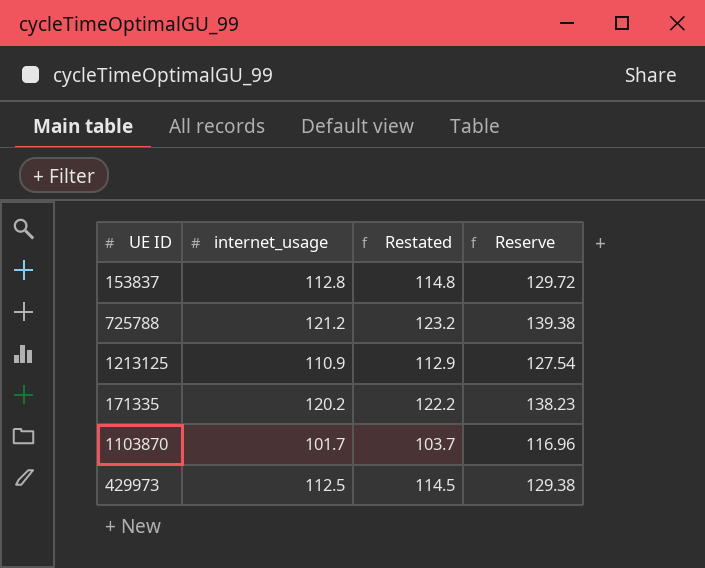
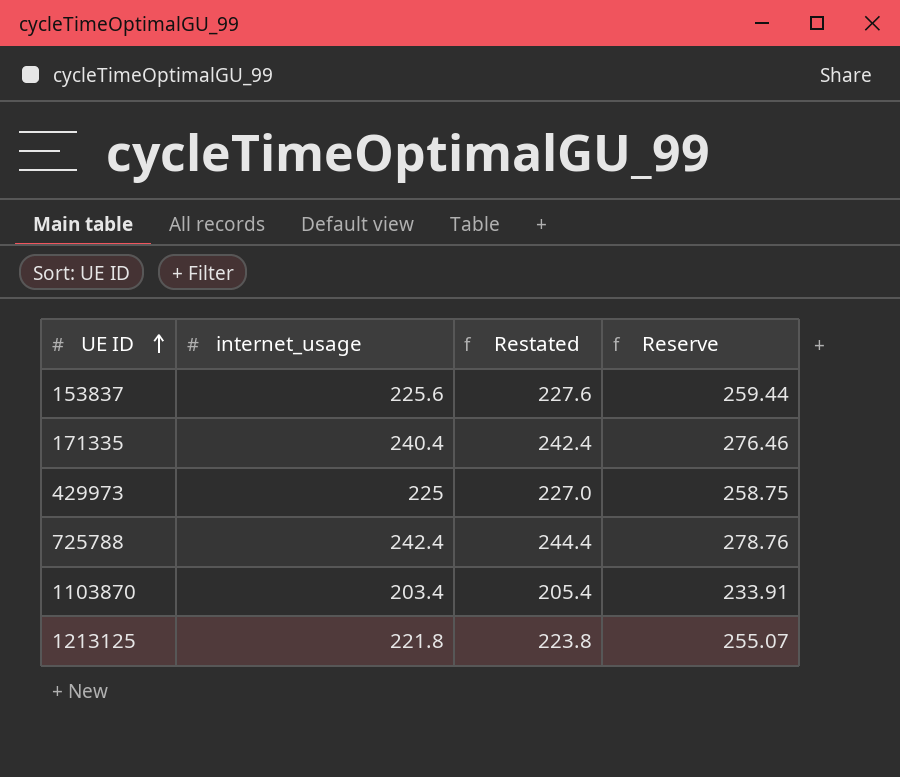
row order: none -> UE ID ascending
153837 | internet_usage: 112.8 -> 225.6
153837 | Restated: 114.8 -> 227.6
153837 | Reserve: 129.72 -> 259.44
171335 | internet_usage: 120.2 -> 240.4
171335 | Restated: 122.2 -> 242.4
171335 | Reserve: 138.23 -> 276.46
429973 | internet_usage: 112.5 -> 225
429973 | Restated: 114.5 -> 227.0
429973 | Reserve: 129.38 -> 258.75
725788 | internet_usage: 121.2 -> 242.4
725788 | Restated: 123.2 -> 244.4
725788 | Reserve: 139.38 -> 278.76
1103870 | internet_usage: 101.7 -> 203.4
1103870 | Restated: 103.7 -> 205.4
1103870 | Reserve: 116.96 -> 233.91
1213125 | internet_usage: 110.9 -> 221.8
1213125 | Restated: 112.9 -> 223.8
1213125 | Reserve: 127.54 -> 255.07

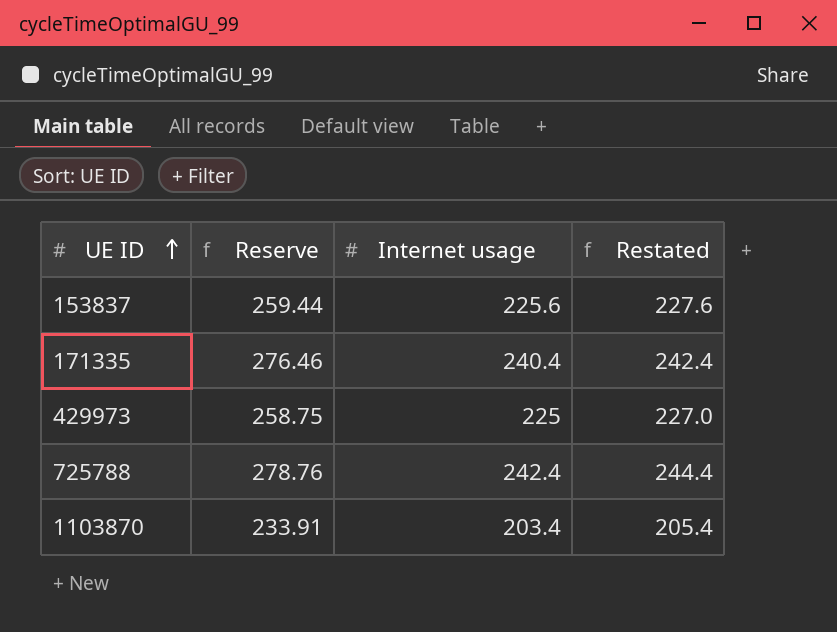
column Reserve | position: 4 -> 2
column name: internet_usage -> Internet usage
row 1213125: 221.8 | 223.8 | 255.07 -> none

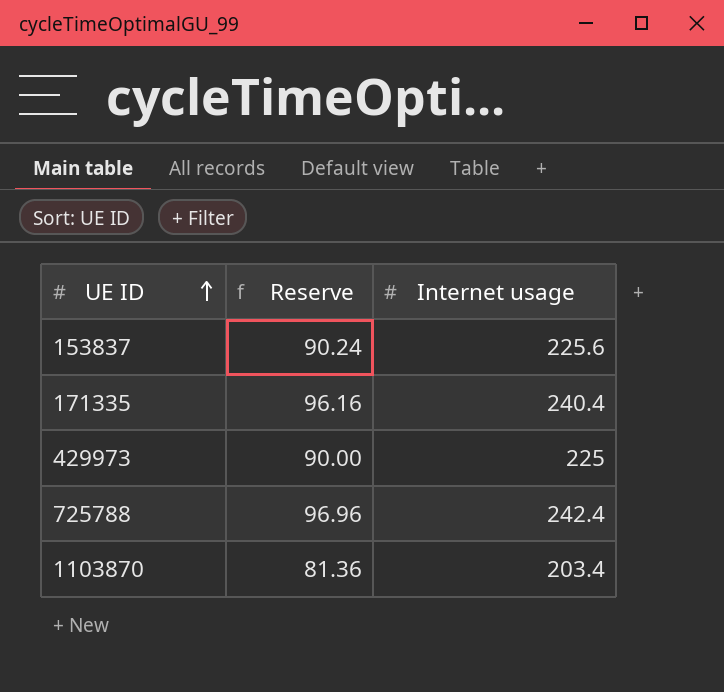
column Restated | formula: [Internet usage] + 2 -> none
column Reserve | formula: [Internet usage] * 1.15 -> [Internet usage] * 0.4

